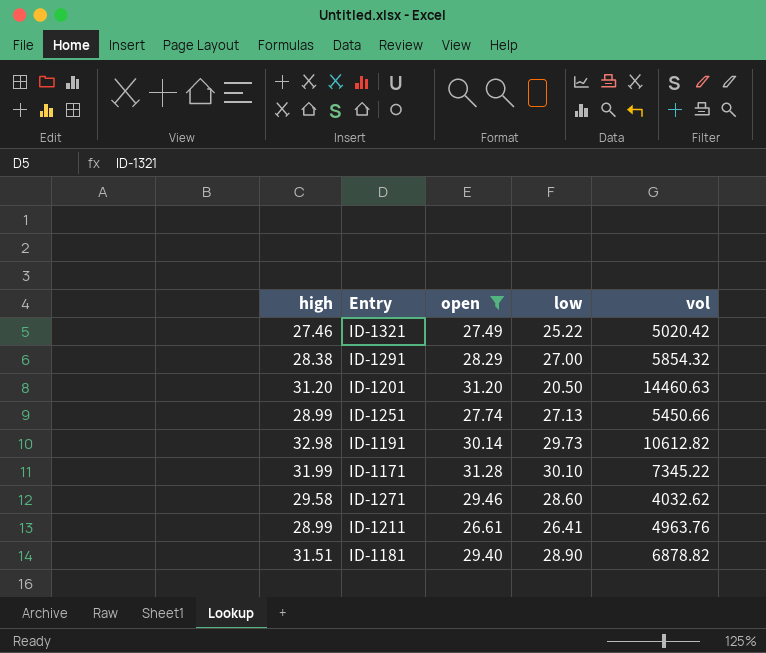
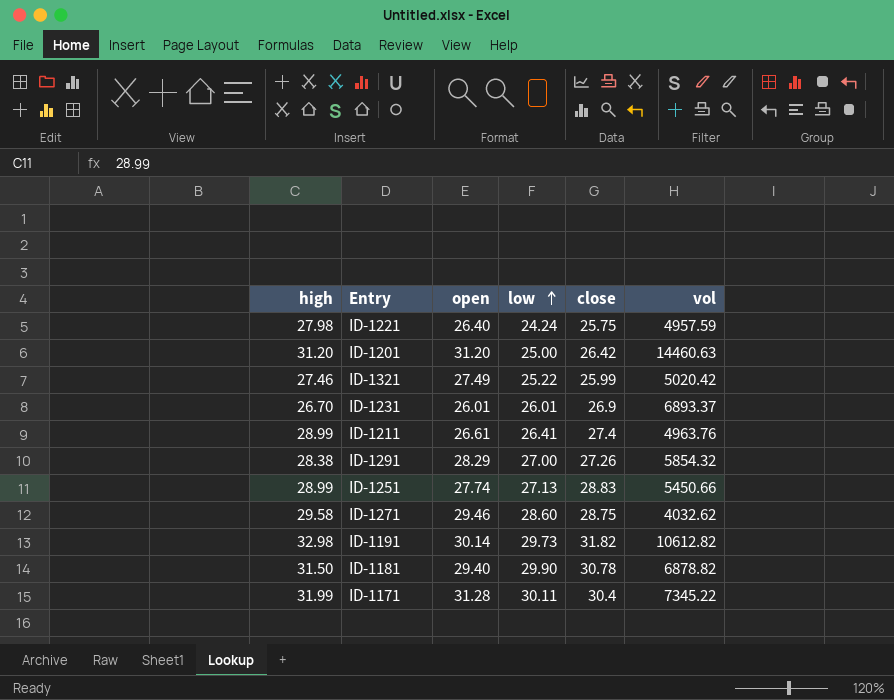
filter: open >= 26.61 -> none
row order: none -> low ascending
column close | position: none -> 5
ID-1201 | low: 20.50 -> 25.00
ID-1181 | high: 31.51 -> 31.50
ID-1181 | low: 28.90 -> 29.90
ID-1171 | low: 30.10 -> 30.11

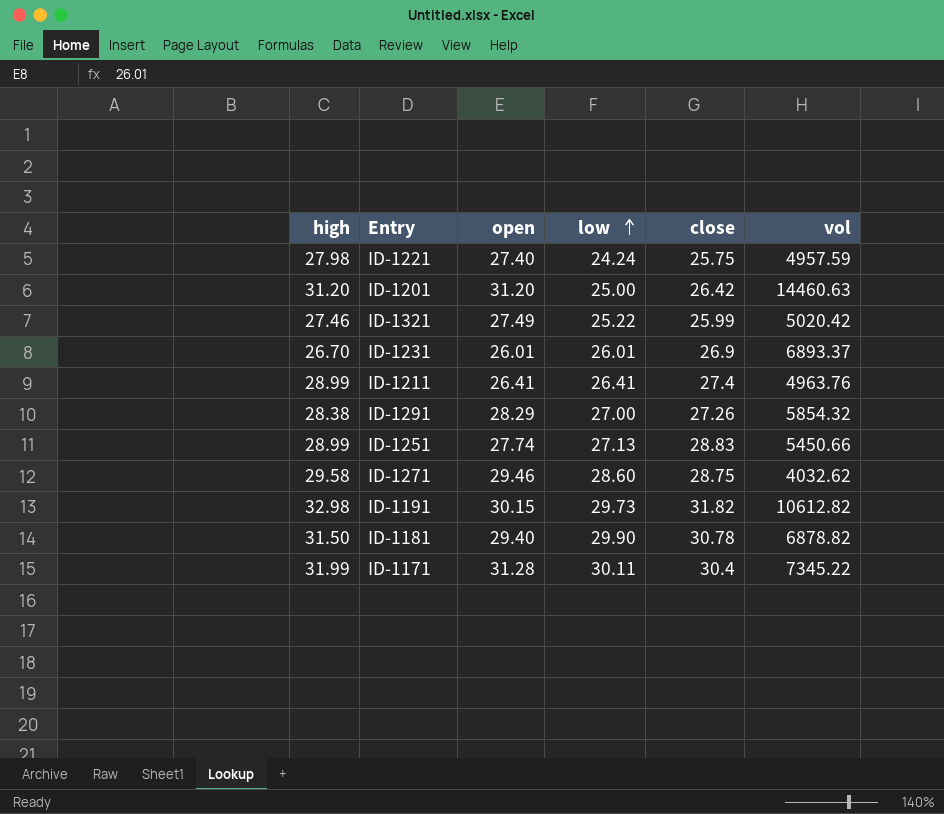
ID-1221 | open: 26.40 -> 27.40
ID-1211 | open: 26.61 -> 26.41
ID-1191 | open: 30.14 -> 30.15

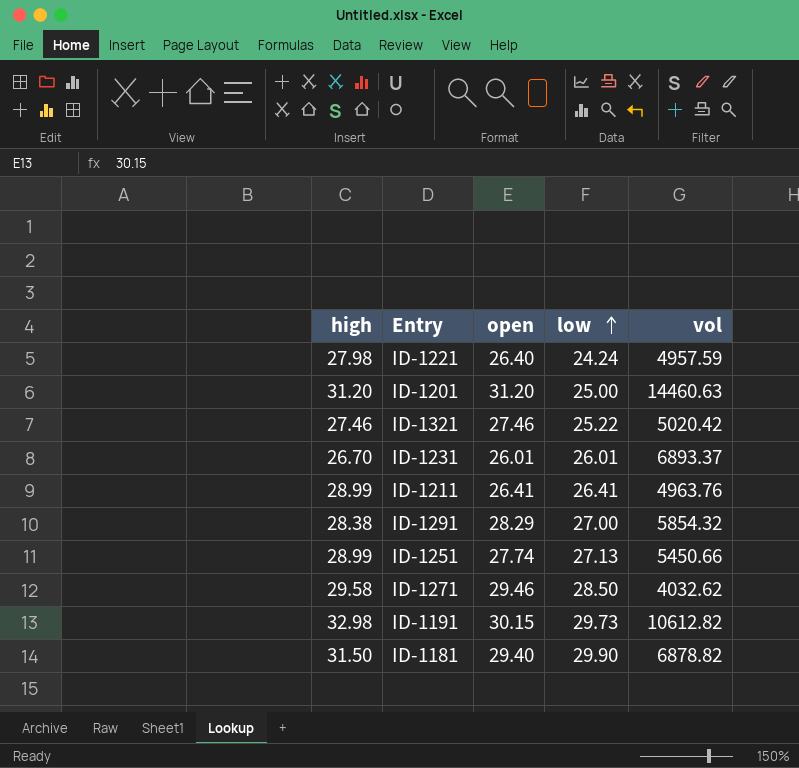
column close | position: 5 -> none
row ID-1171: 31.99 | 31.28 | 30.11 | 30.4 | 7345.22 -> none
ID-1221 | open: 27.40 -> 26.40
ID-1321 | open: 27.49 -> 27.46
ID-1271 | low: 28.60 -> 28.50

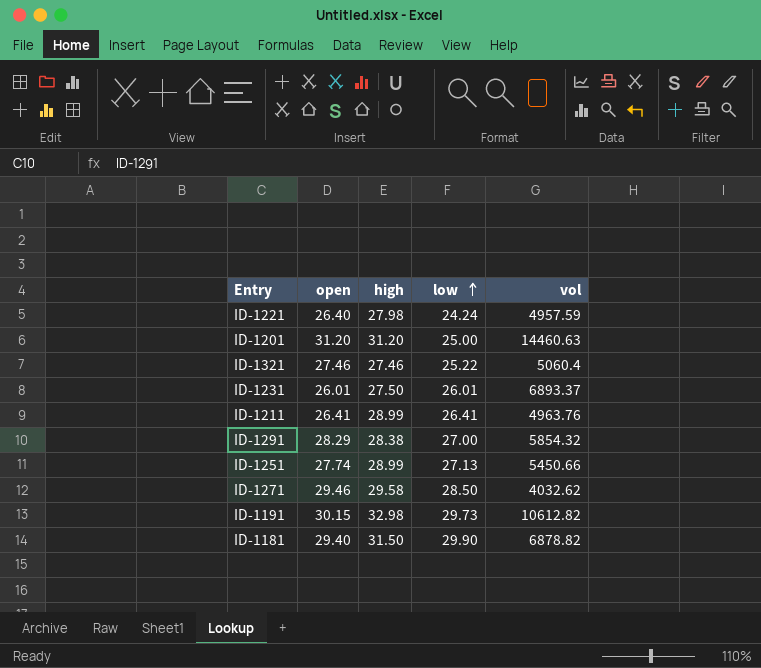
column high | position: 1 -> 3
ID-1321 | vol: 5020.42 -> 5060.4
ID-1231 | high: 26.70 -> 27.50

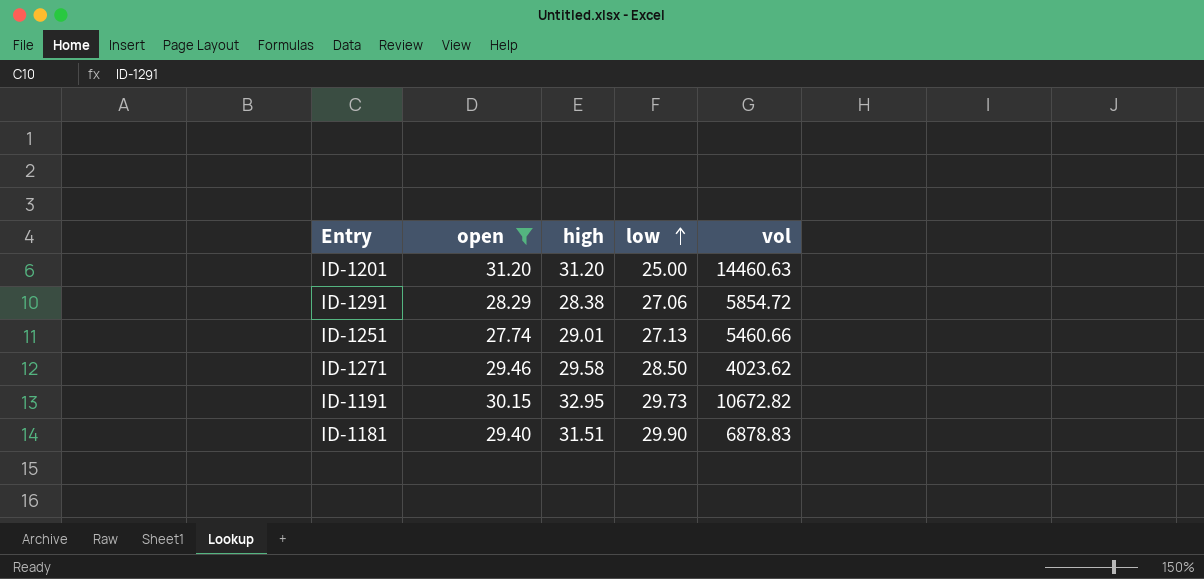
filter: none -> open >= 27.74
ID-1291 | low: 27.00 -> 27.06
ID-1291 | vol: 5854.32 -> 5854.72
ID-1251 | high: 28.99 -> 29.01
ID-1251 | vol: 5450.66 -> 5460.66
ID-1271 | vol: 4032.62 -> 4023.62
ID-1191 | high: 32.98 -> 32.95
ID-1191 | vol: 10612.82 -> 10672.82
ID-1181 | high: 31.50 -> 31.51
ID-1181 | vol: 6878.82 -> 6878.83

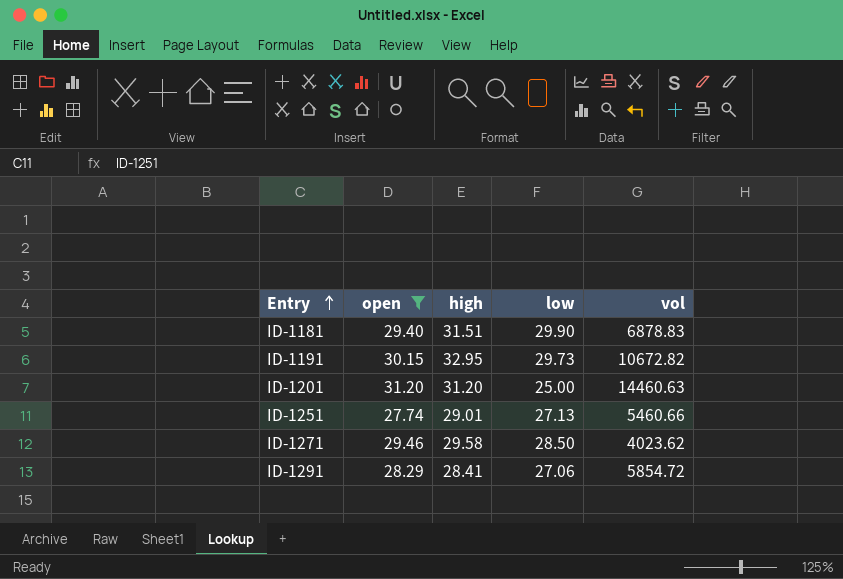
row order: low ascending -> Entry ascending
ID-1291 | high: 28.38 -> 28.41

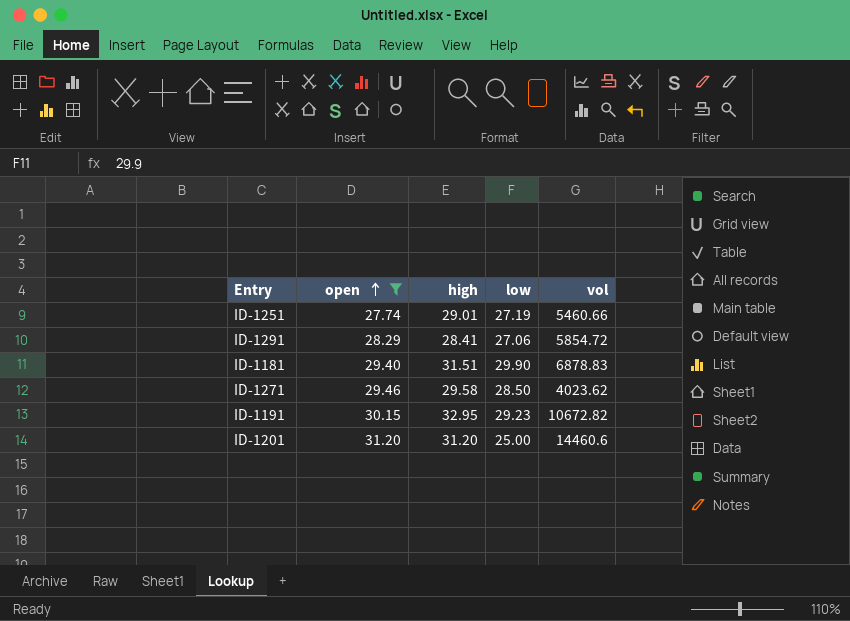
row order: Entry ascending -> open ascending
ID-1251 | low: 27.13 -> 27.19
ID-1191 | low: 29.73 -> 29.23
ID-1201 | vol: 14460.63 -> 14460.6

